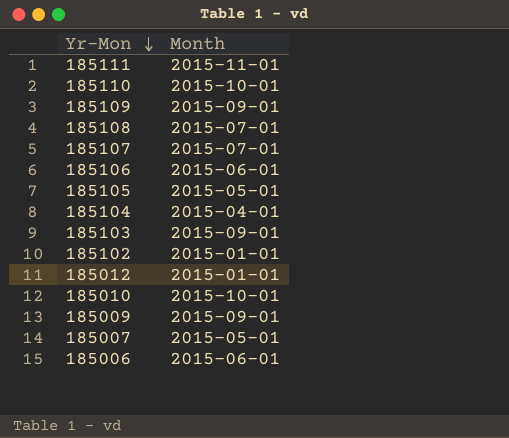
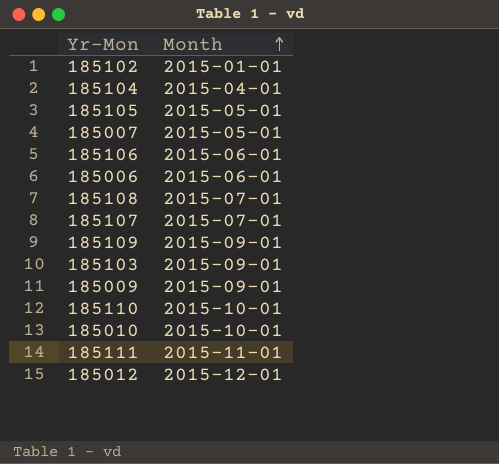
row order: Yr-Mon descending -> Month ascending
185012 | Month: 2015-01-01 -> 2015-12-01

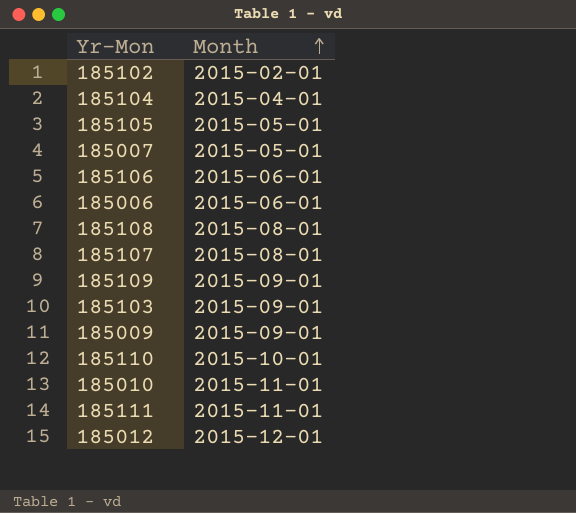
185102 | Month: 2015-01-01 -> 2015-02-01
185108 | Month: 2015-07-01 -> 2015-08-01
185107 | Month: 2015-07-01 -> 2015-08-01
185010 | Month: 2015-10-01 -> 2015-11-01

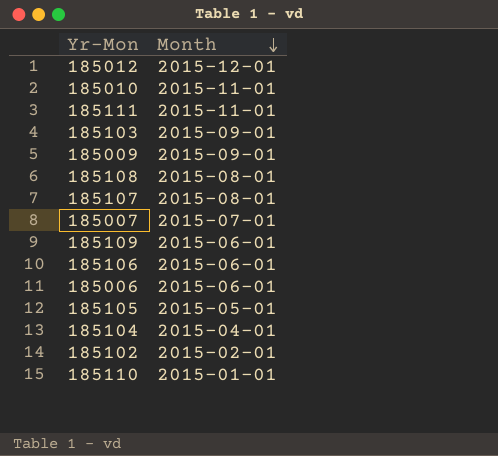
row order: Month ascending -> Month descending
185007 | Month: 2015-05-01 -> 2015-07-01
185109 | Month: 2015-09-01 -> 2015-06-01
185110 | Month: 2015-10-01 -> 2015-01-01

